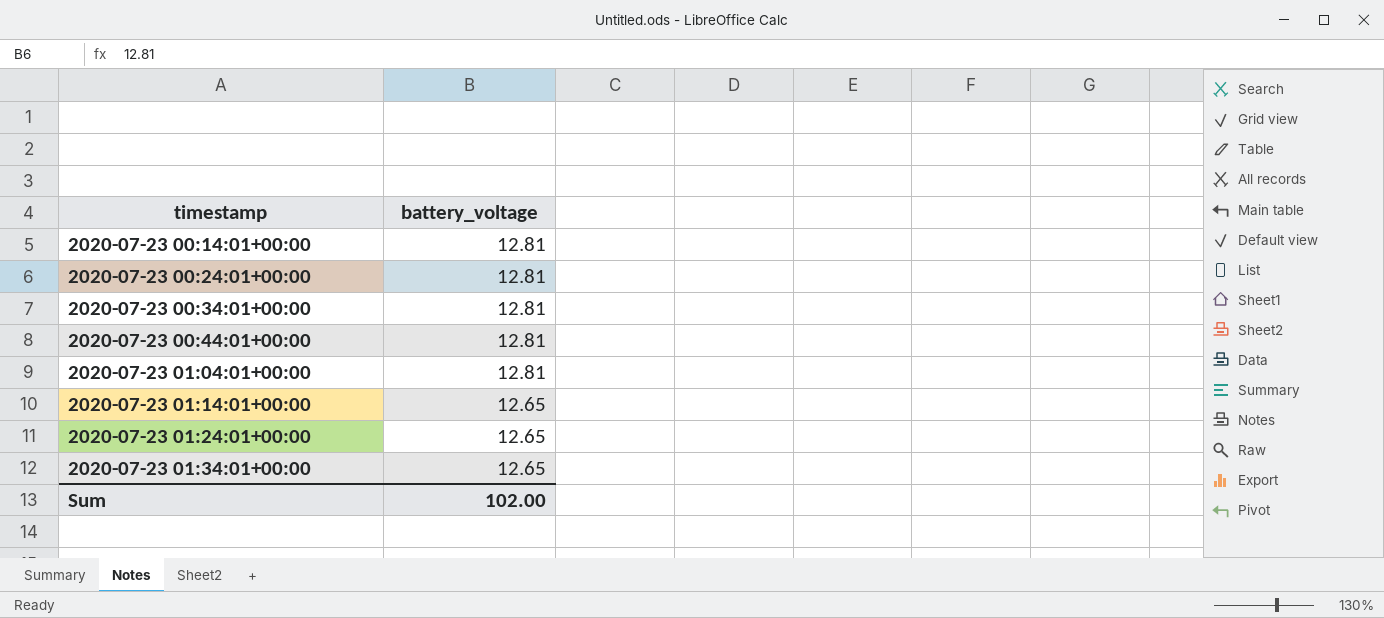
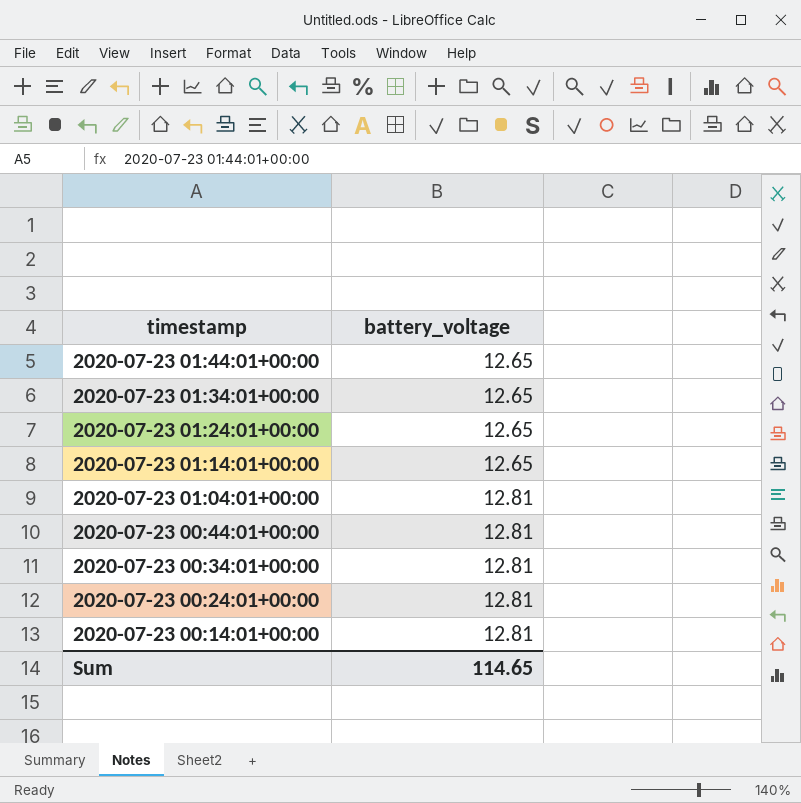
row order: timestamp ascending -> timestamp descending
row 2020-07-23 01:44:01+00:00: none -> 12.65
Sum | battery_voltage: 102.00 -> 114.65

